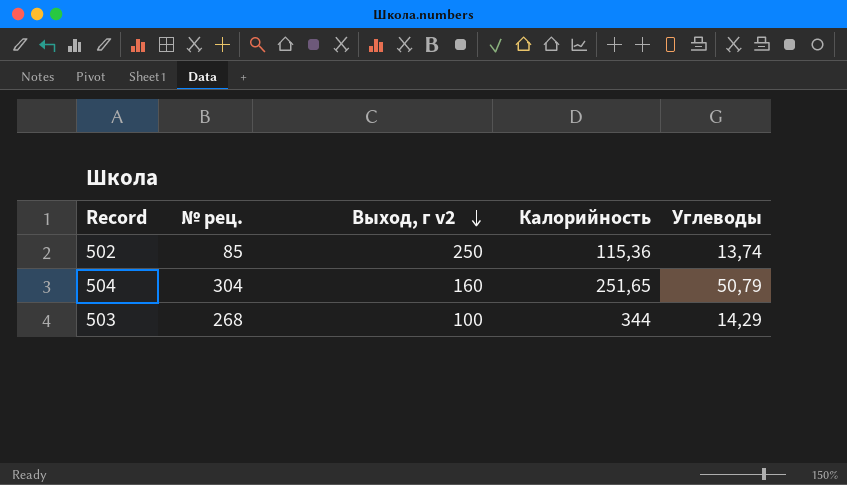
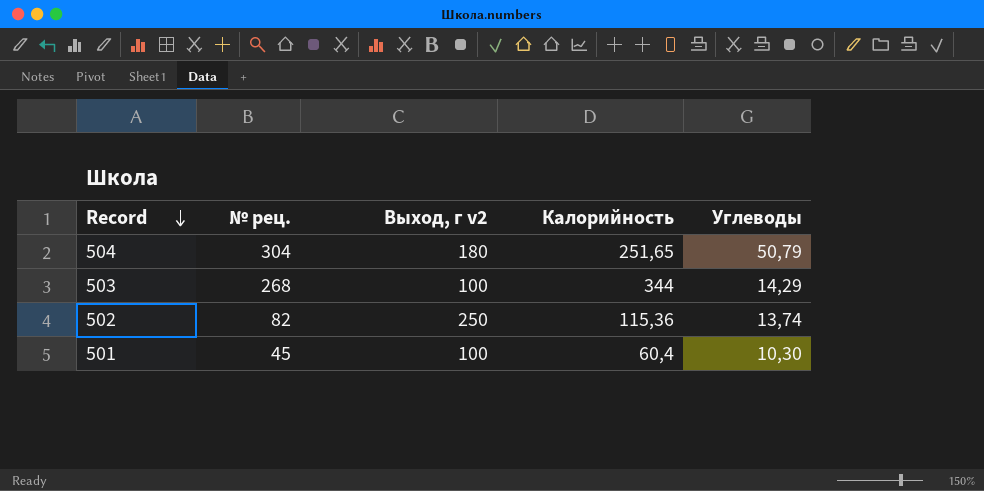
row order: Выход, г v2 descending -> Record descending
504 | Выход, г v2: 160 -> 180
502 | № рец.: 85 -> 82
row 501: none -> 45 | 100 | 60,4 | 10,30

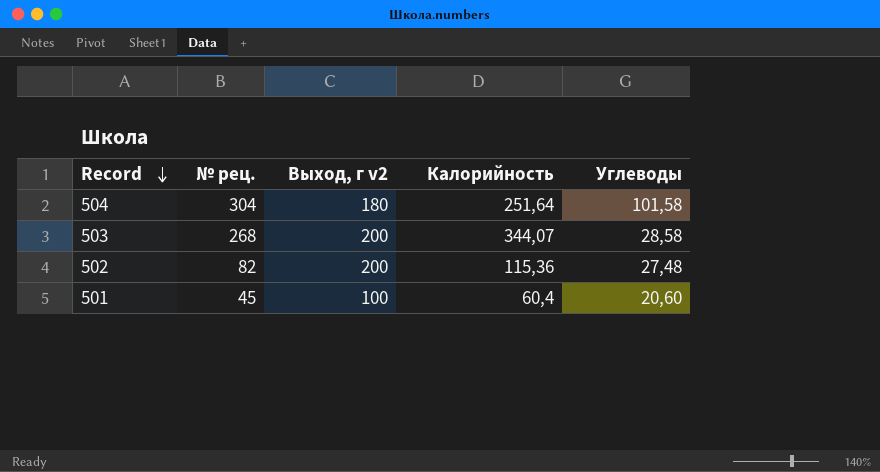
504 | Калорийность: 251,65 -> 251,64
504 | Углеводы: 50,79 -> 101,58
503 | Выход, г v2: 100 -> 200
503 | Калорийность: 344 -> 344,07
503 | Углеводы: 14,29 -> 28,58
502 | Выход, г v2: 250 -> 200
502 | Углеводы: 13,74 -> 27,48
501 | Углеводы: 10,30 -> 20,60

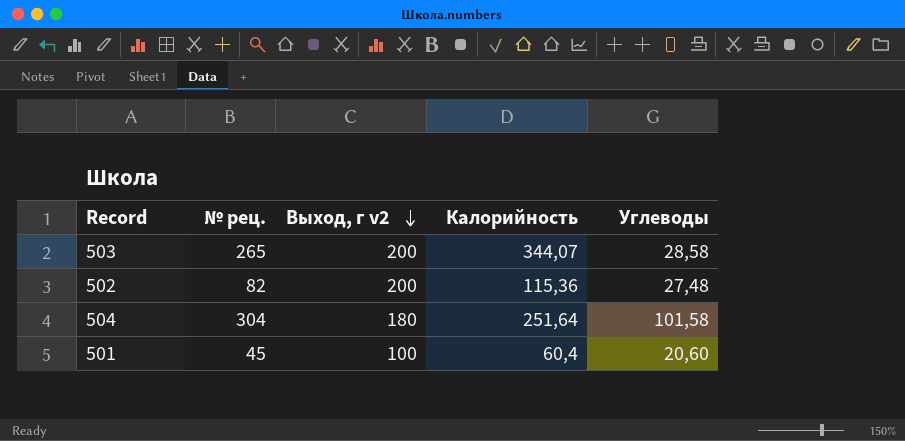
row order: Record descending -> Выход, г v2 descending
503 | № рец.: 268 -> 265

